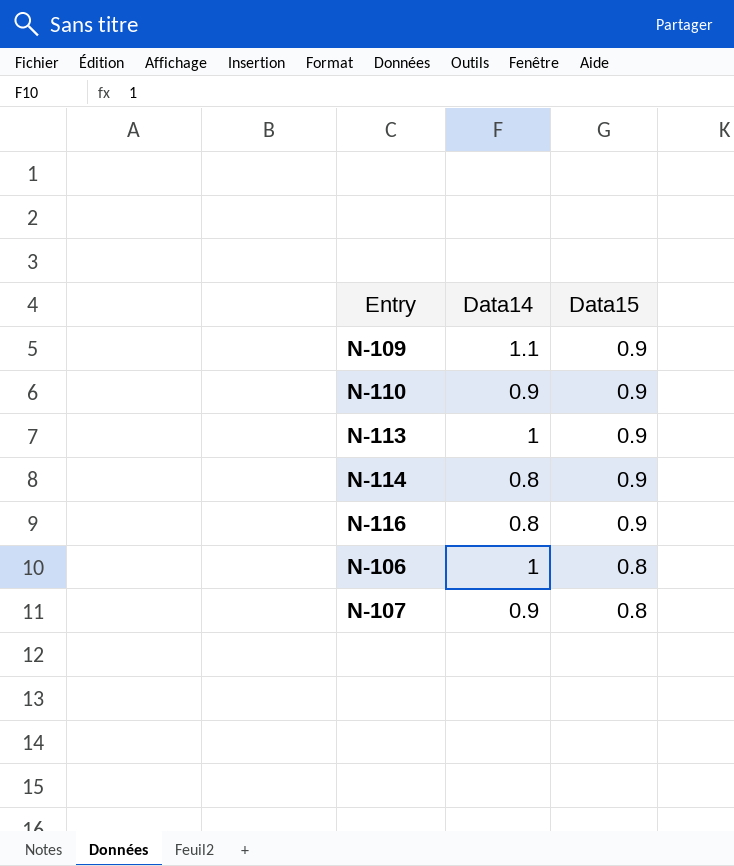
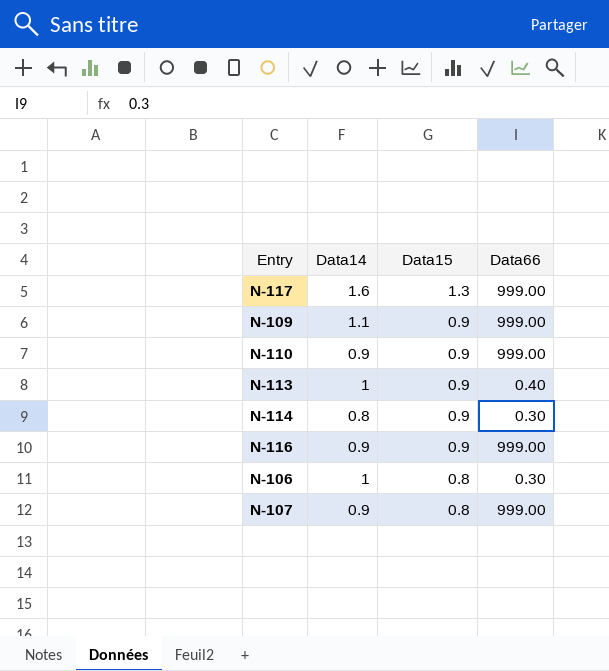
column Data66 | position: none -> 4
row N-117: none -> 1.6 | 1.3 | 999.00
N-116 | Data14: 0.8 -> 0.9

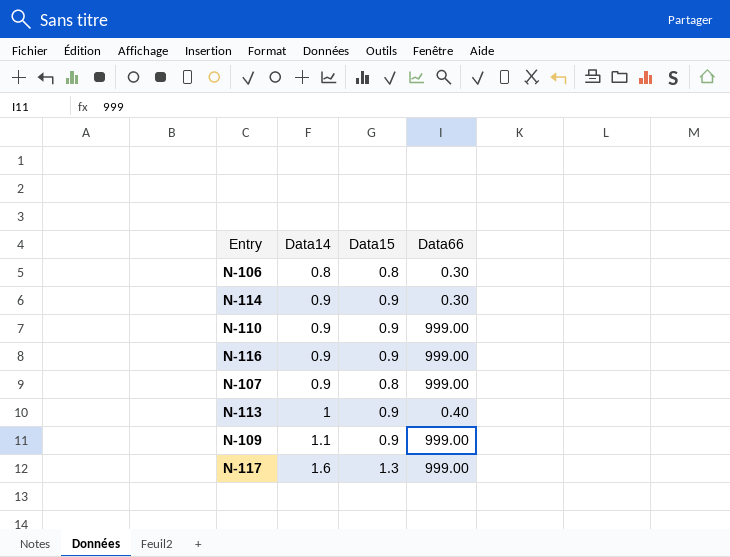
row order: Data15 descending -> Data14 ascending
N-106 | Data14: 1 -> 0.8
N-114 | Data14: 0.8 -> 0.9

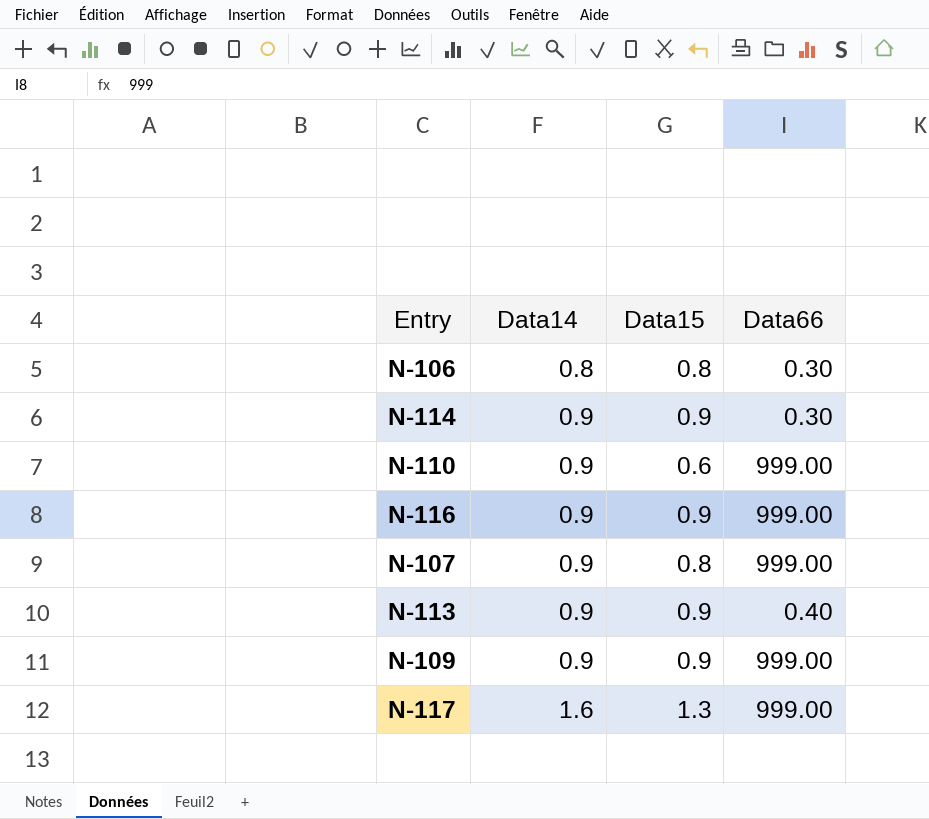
N-110 | Data15: 0.9 -> 0.6
N-113 | Data14: 1 -> 0.9
N-109 | Data14: 1.1 -> 0.9

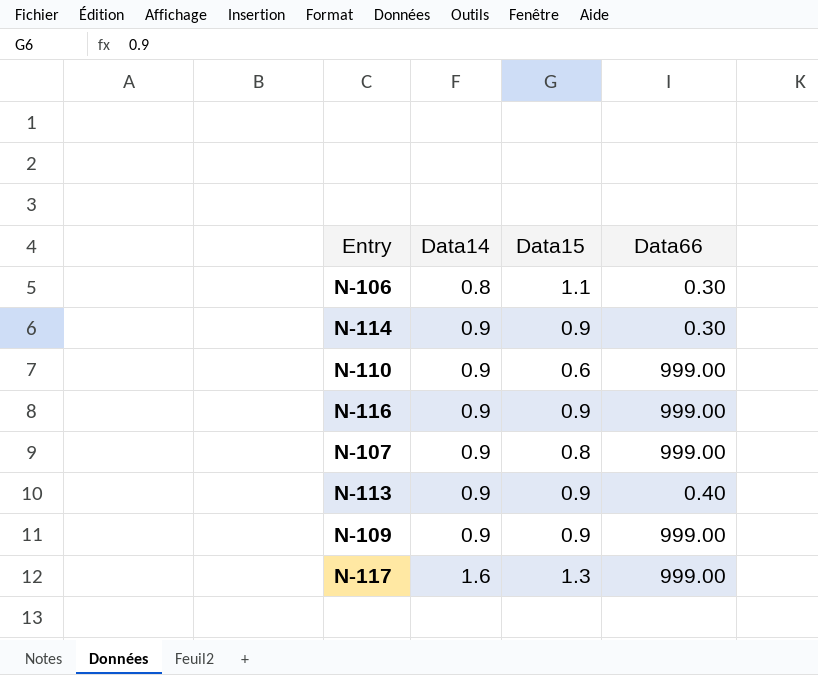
N-106 | Data15: 0.8 -> 1.1

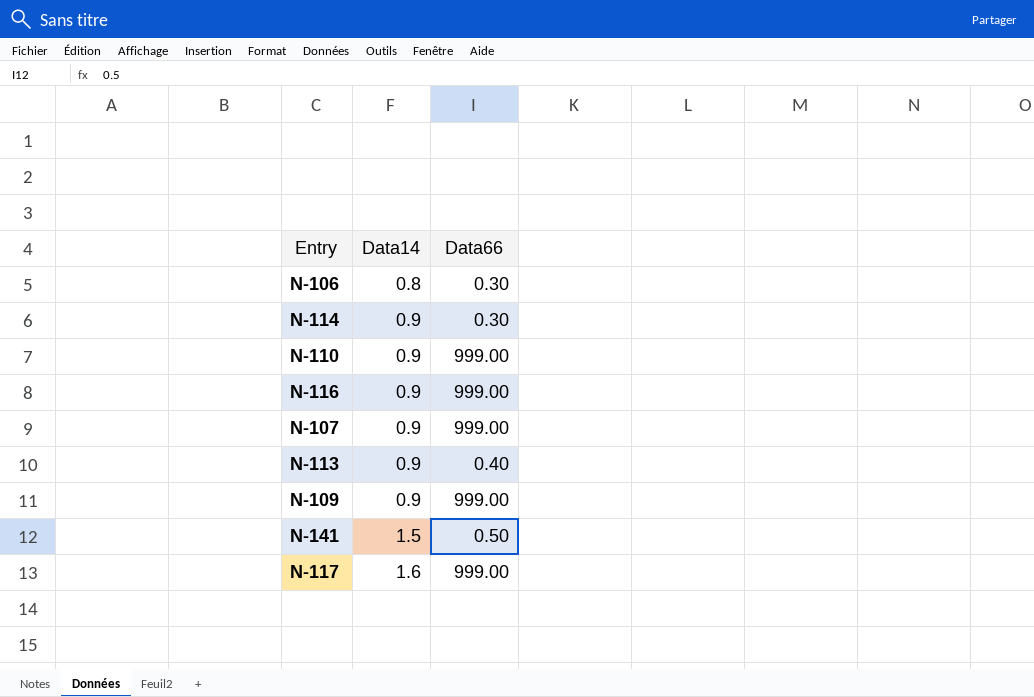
column Data15 | position: 3 -> none
row N-141: none -> 1.5 | 0.50

